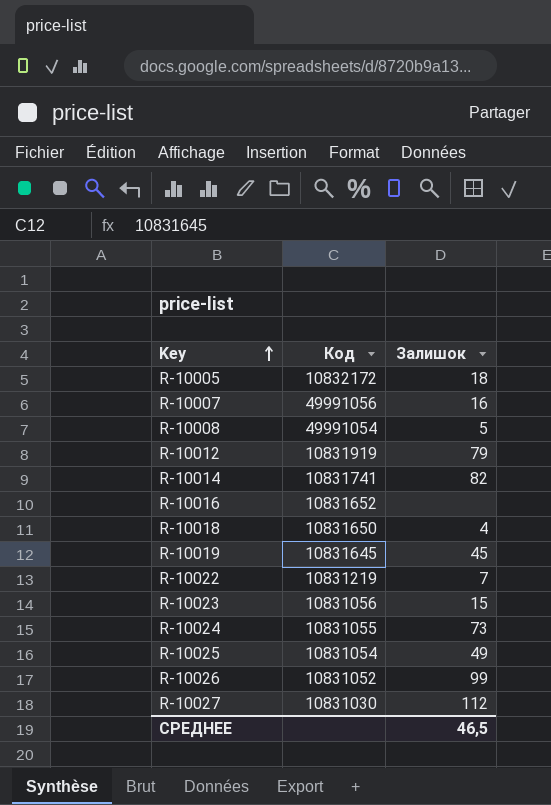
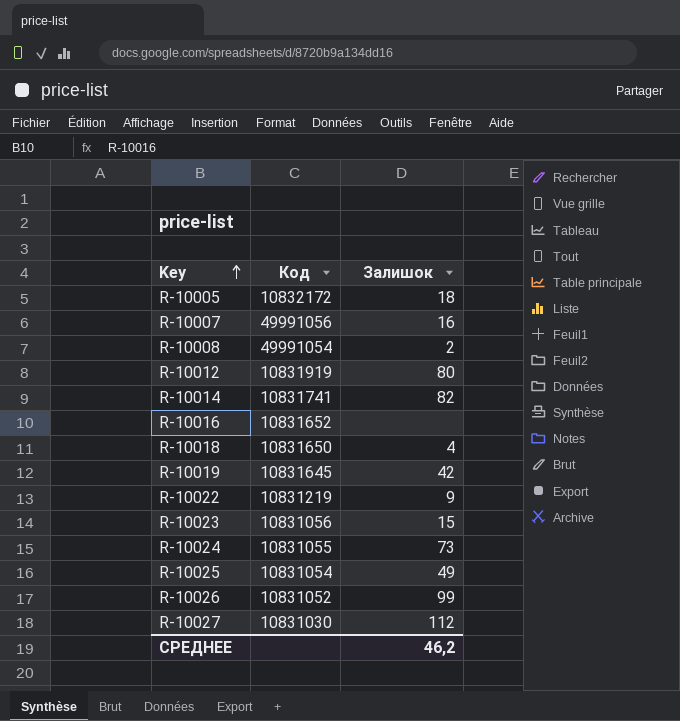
R-10008 | Залишок: 5 -> 2
R-10012 | Залишок: 79 -> 80
R-10019 | Залишок: 45 -> 42
R-10022 | Залишок: 7 -> 9
СРЕДНЕЕ | Залишок: 46,5 -> 46,2

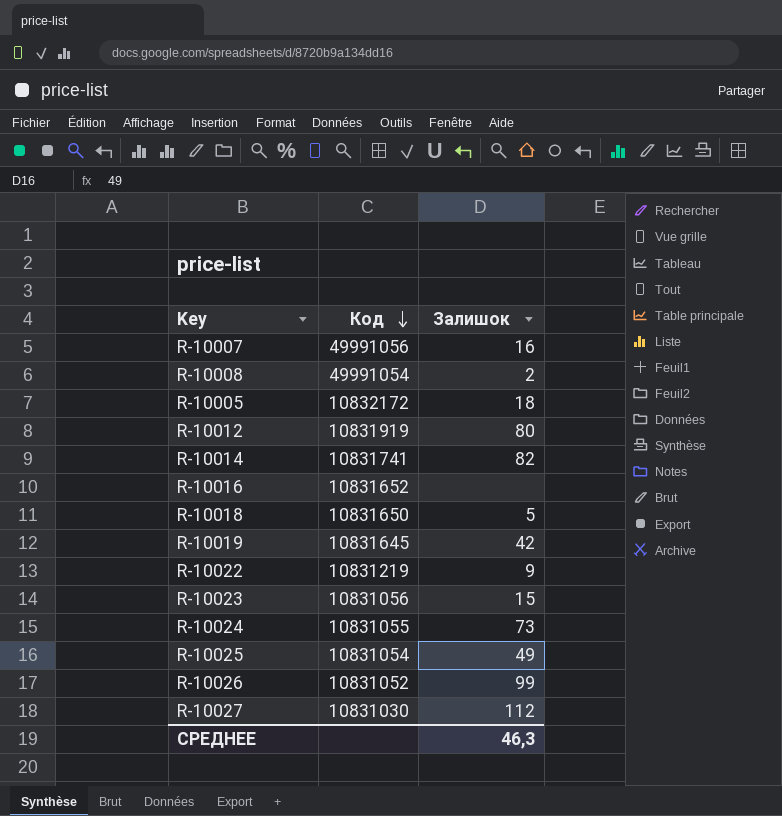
row order: Key ascending -> Код descending
R-10018 | Залишок: 4 -> 5
СРЕДНЕЕ | Залишок: 46,2 -> 46,3

